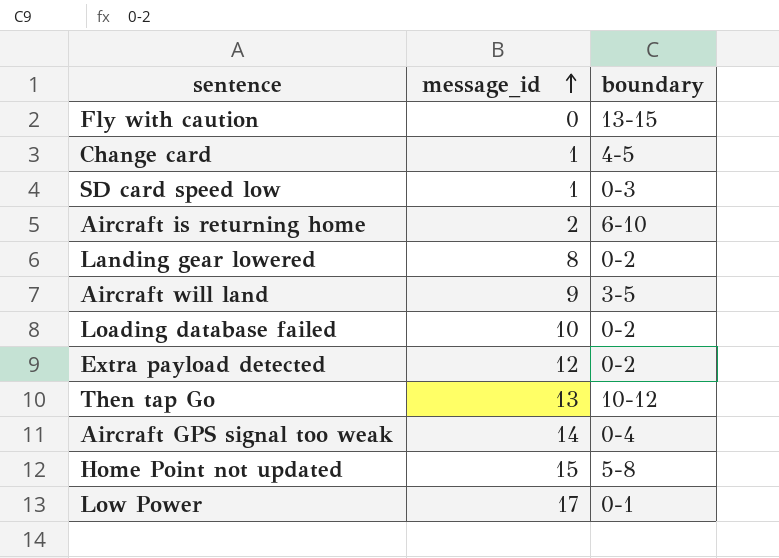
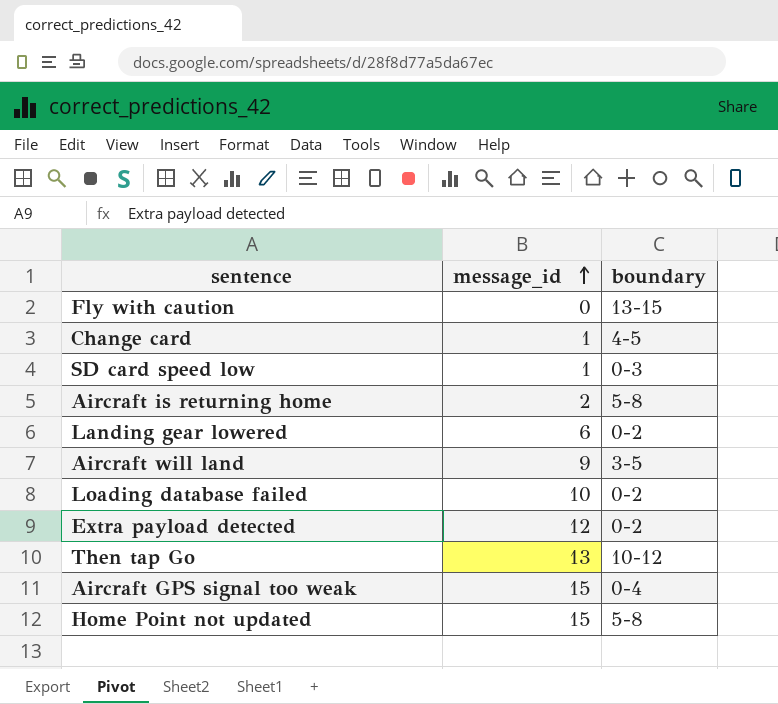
row Low Power: 17 | 0-1 -> none
Aircraft is returning home | boundary: 6-10 -> 5-8
Landing gear lowered | message_id: 8 -> 6
Aircraft GPS signal too weak | message_id: 14 -> 15

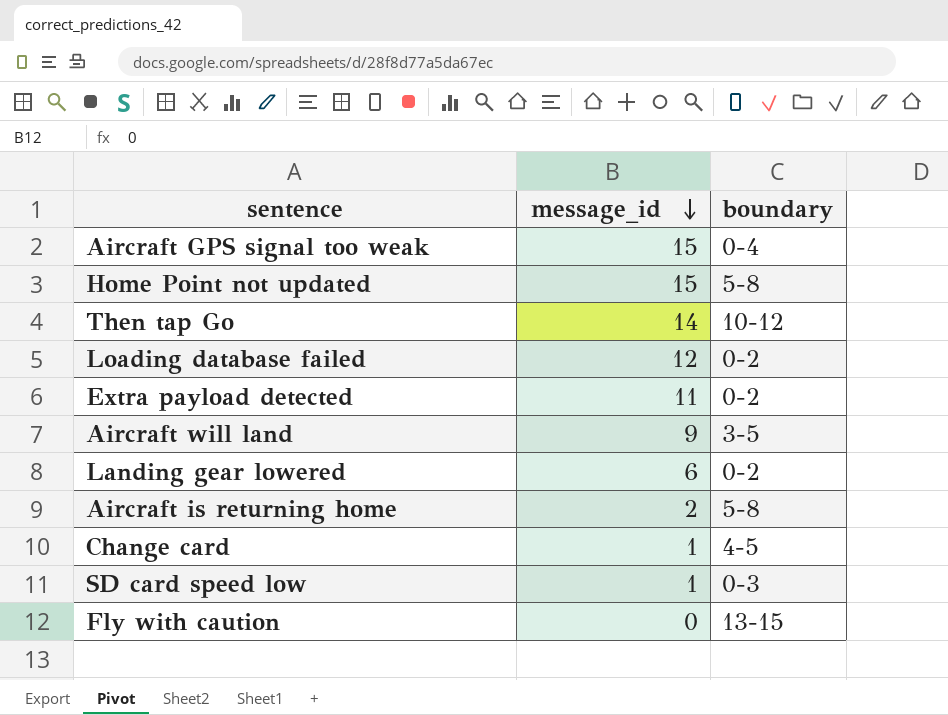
row order: message_id ascending -> message_id descending
Then tap Go | message_id: 13 -> 14
Loading database failed | message_id: 10 -> 12
Extra payload detected | message_id: 12 -> 11

